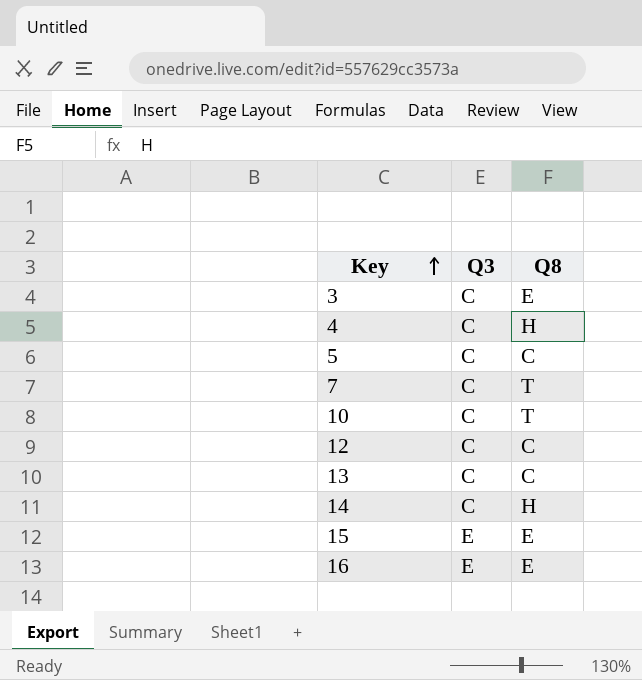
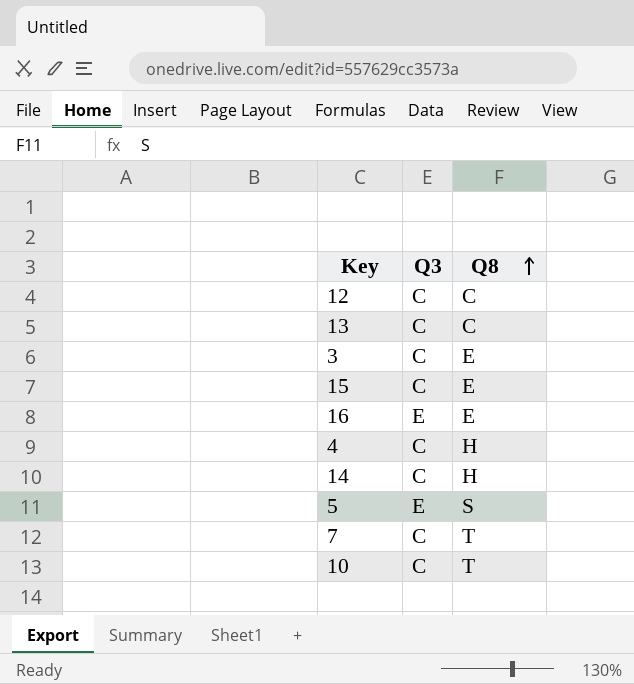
row order: Key ascending -> Q8 ascending
15 | Q3: E -> C
5 | Q3: C -> E
5 | Q8: C -> S

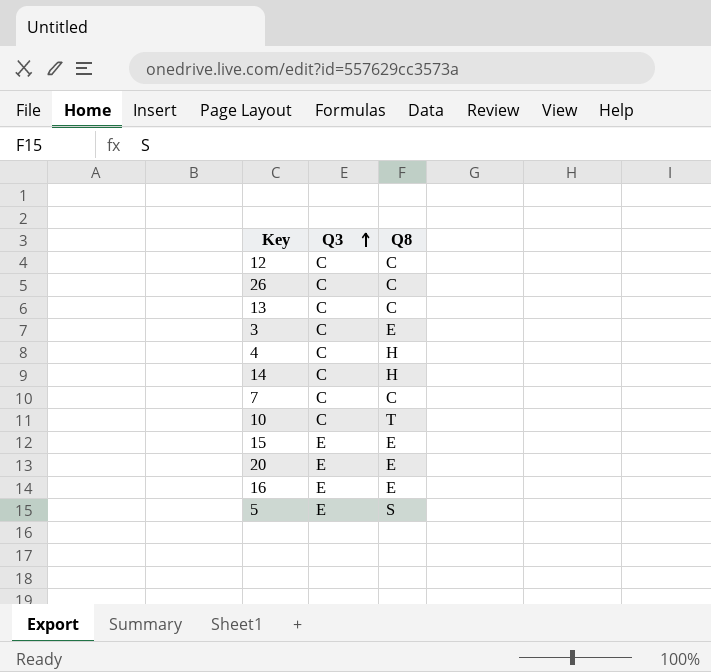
row order: Q8 ascending -> Q3 ascending
row 26: none -> C | C
7 | Q8: T -> C
15 | Q3: C -> E
row 20: none -> E | E

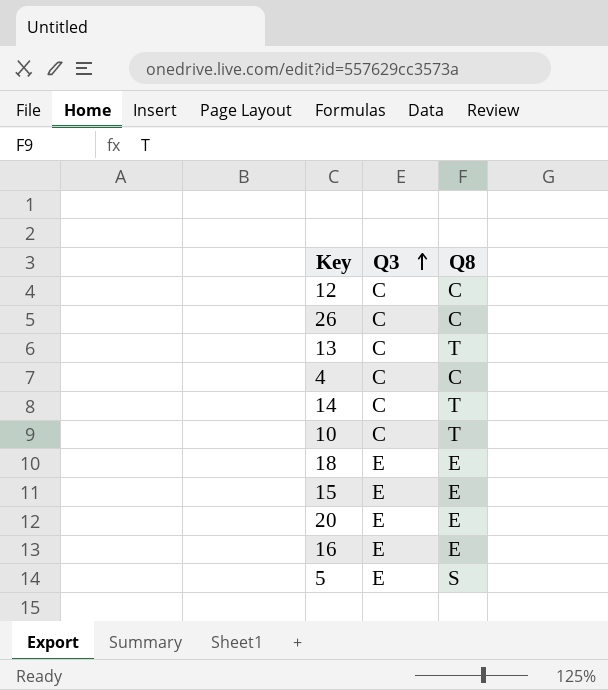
row 3: C | E -> none
row 7: C | C -> none
13 | Q8: C -> T
4 | Q8: H -> C
14 | Q8: H -> T
row 18: none -> E | E

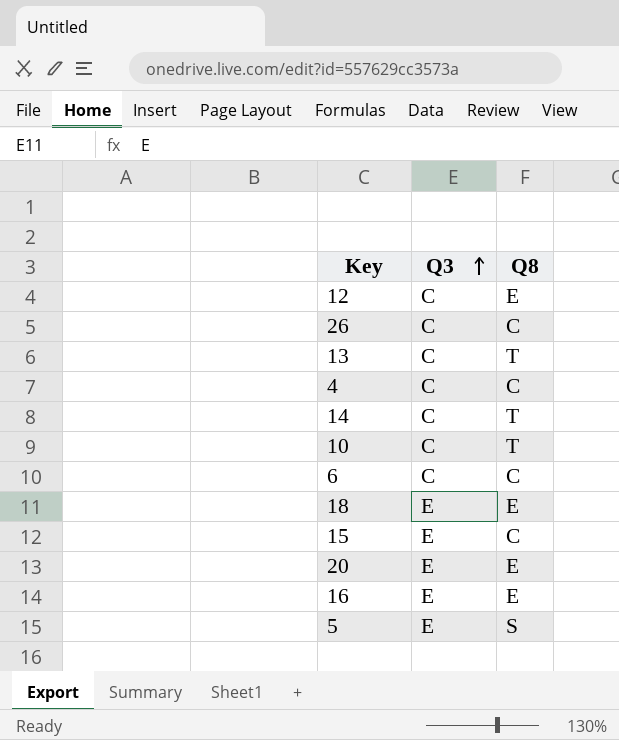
12 | Q8: C -> E
row 6: none -> C | C
15 | Q8: E -> C

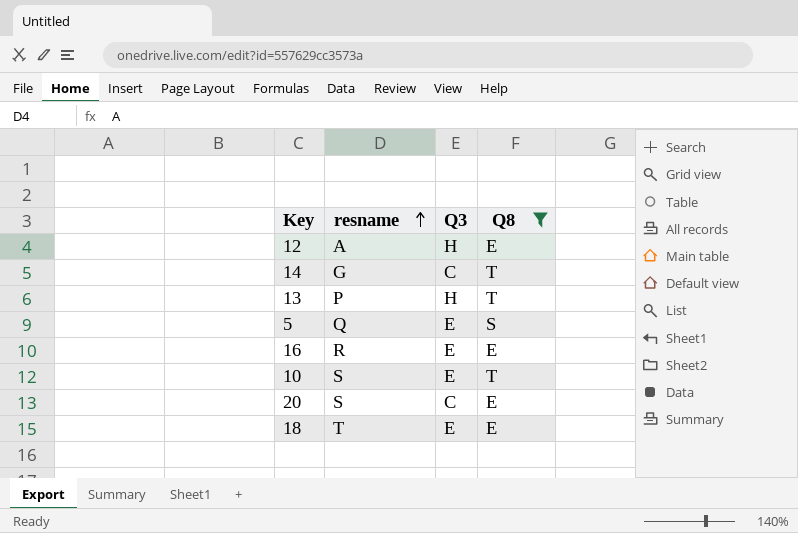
filter: none -> Q8 != C
row order: Q3 ascending -> resname ascending
column resname | position: none -> 2
12 | Q3: C -> H
13 | Q3: C -> H
10 | Q3: C -> E
20 | Q3: E -> C

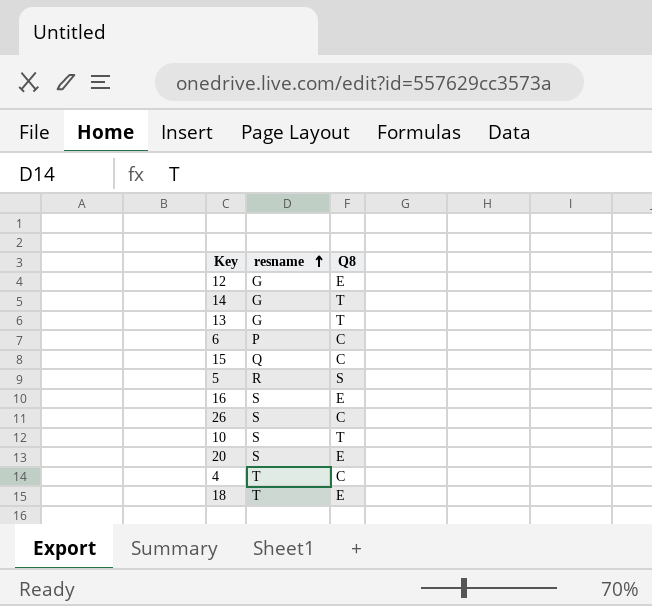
filter: Q8 != C -> none
column Q3 | position: 3 -> none
12 | resname: A -> G
13 | resname: P -> G
5 | resname: Q -> R
16 | resname: R -> S

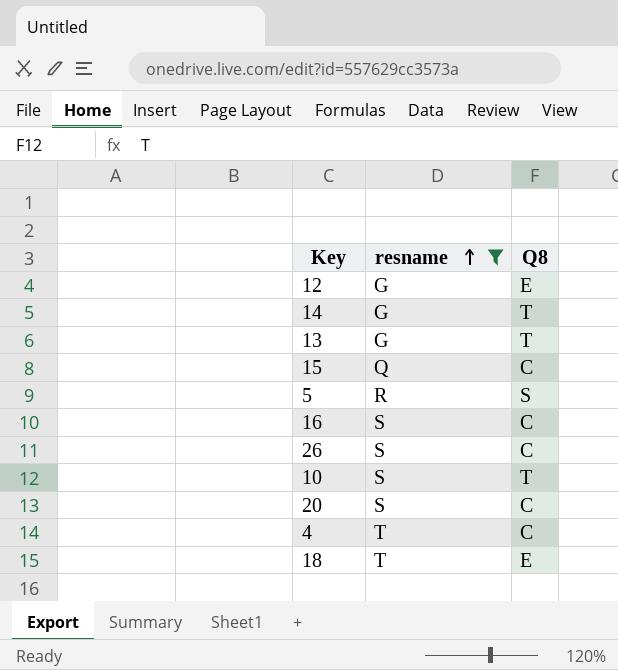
filter: none -> resname != P
16 | Q8: E -> C
20 | Q8: E -> C

